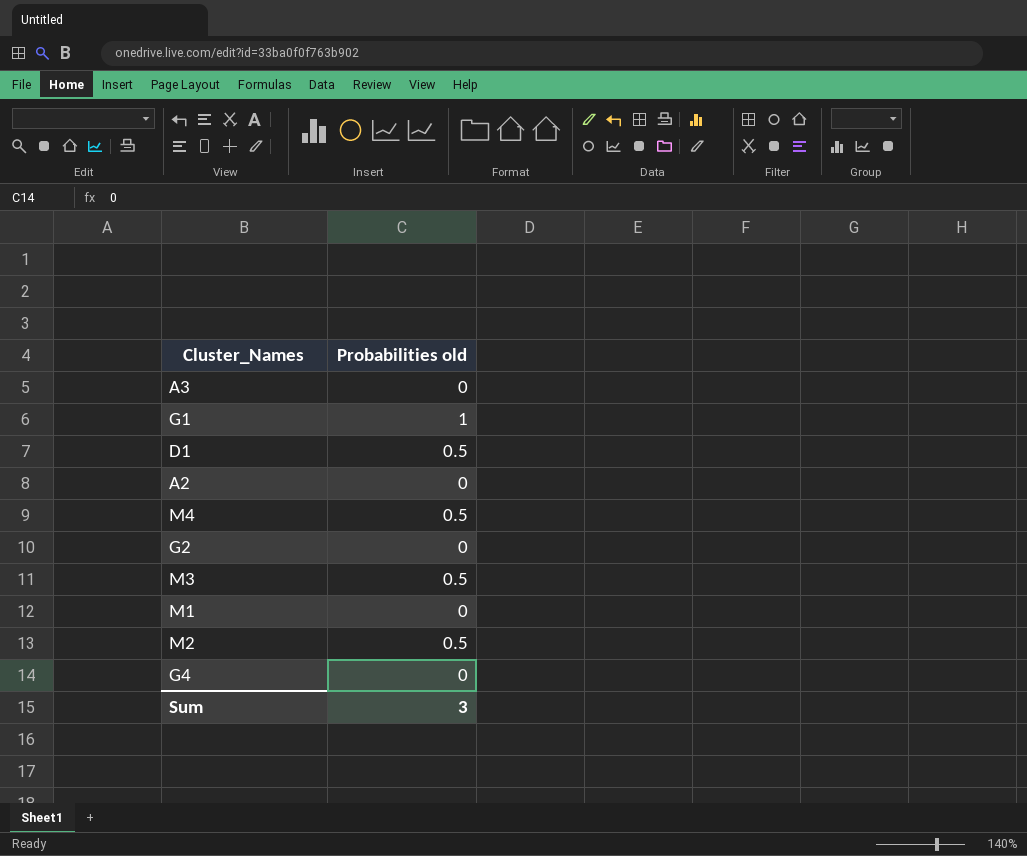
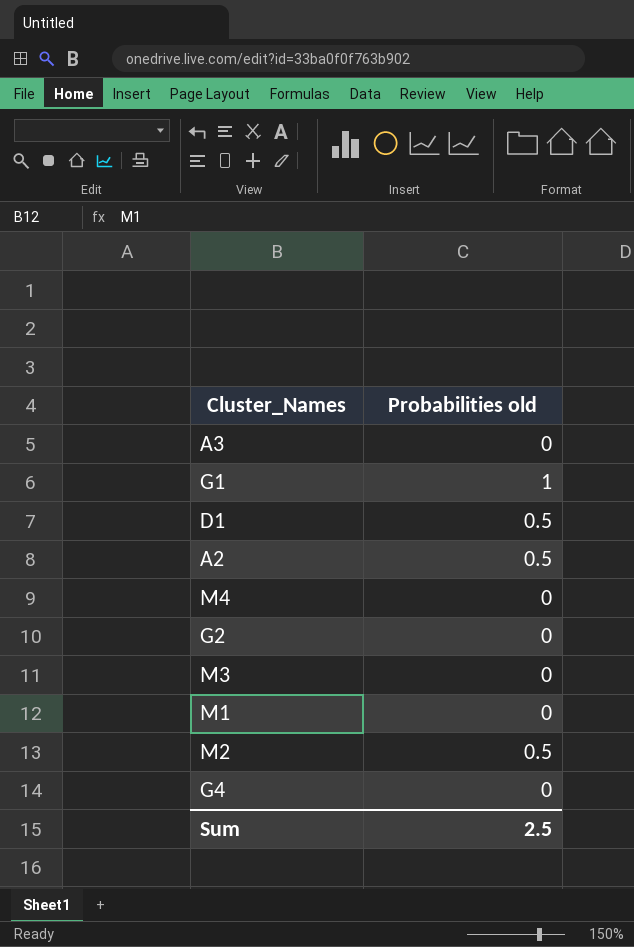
A2 | Probabilities old: 0 -> 0.5
M4 | Probabilities old: 0.5 -> 0
M3 | Probabilities old: 0.5 -> 0
Sum | Probabilities old: 3 -> 2.5

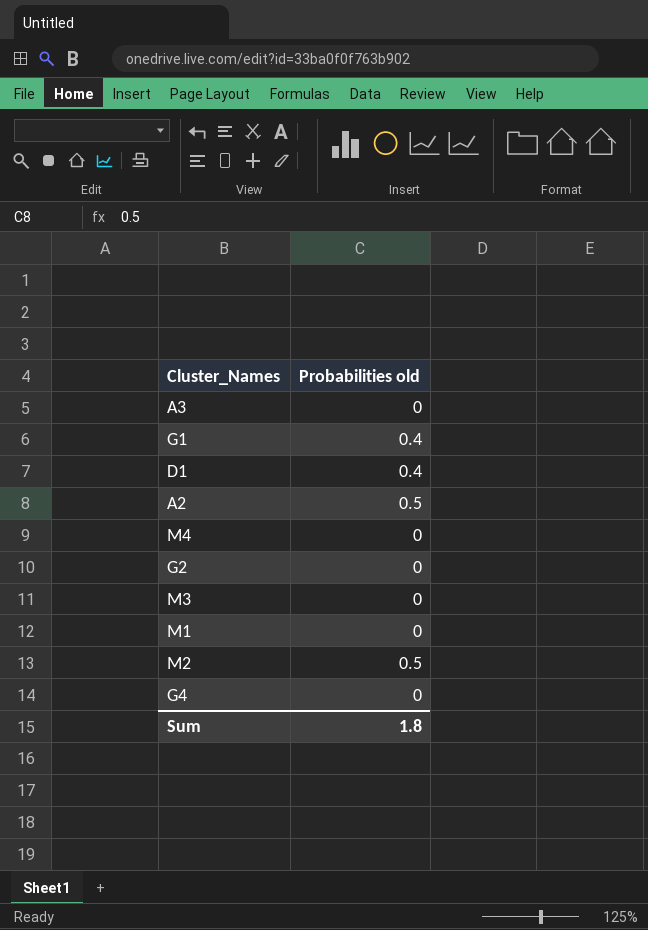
G1 | Probabilities old: 1 -> 0.4
D1 | Probabilities old: 0.5 -> 0.4
Sum | Probabilities old: 2.5 -> 1.8

